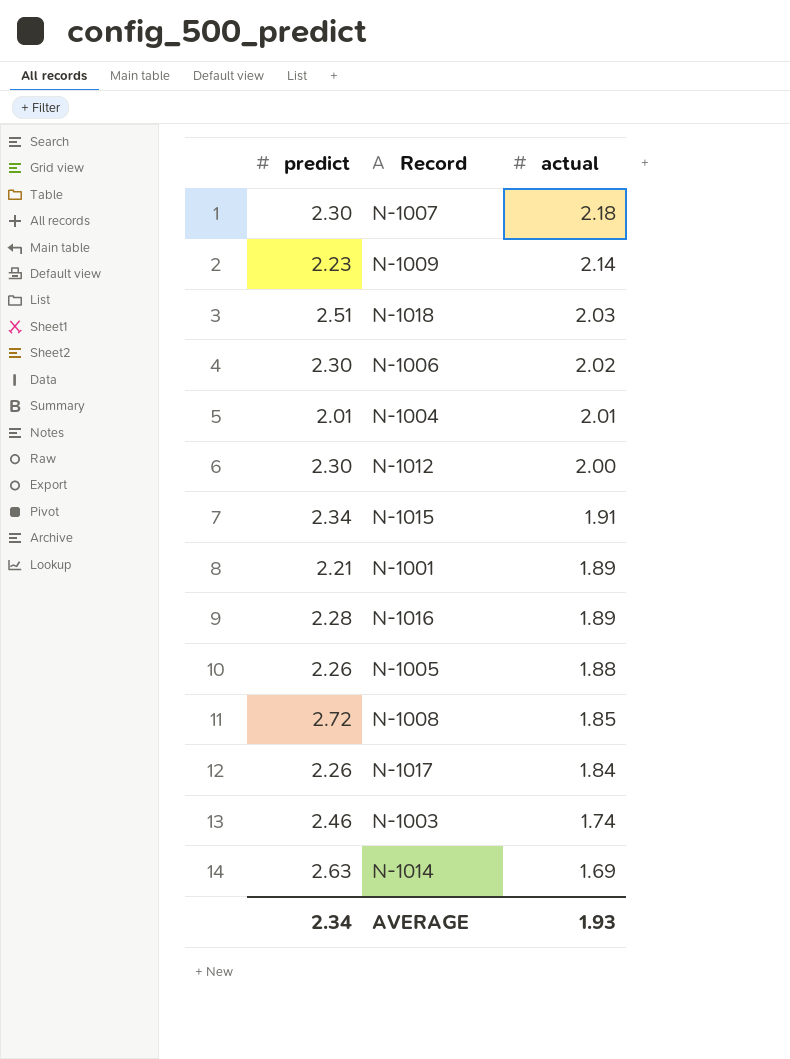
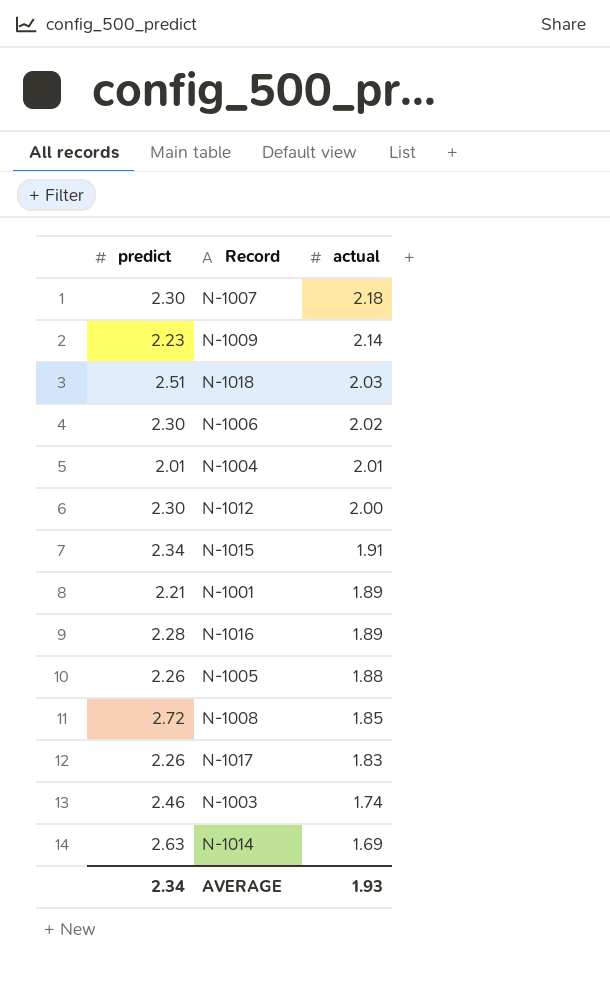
N-1017 | actual: 1.84 -> 1.83

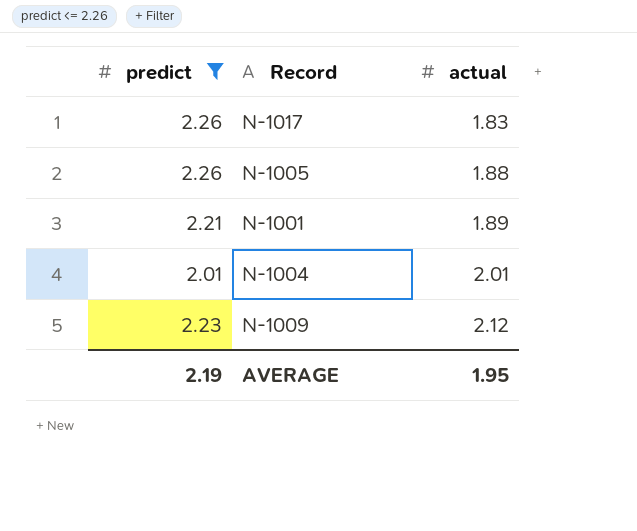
filter: none -> predict <= 2.26
row order: actual descending -> actual ascending
N-1009 | actual: 2.14 -> 2.12
AVERAGE | predict: 2.34 -> 2.19
AVERAGE | actual: 1.93 -> 1.95

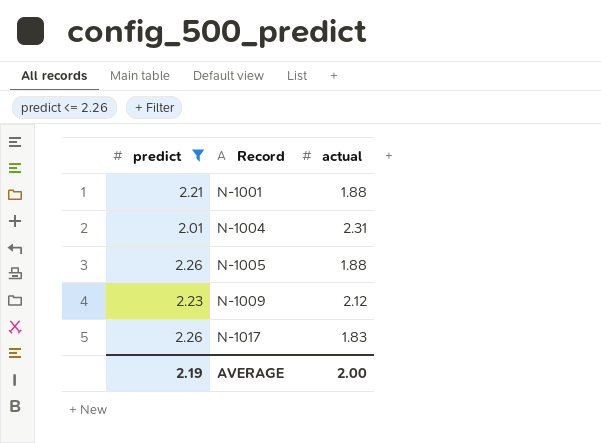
row order: actual ascending -> Record ascending
N-1001 | actual: 1.89 -> 1.88
N-1004 | actual: 2.01 -> 2.31
AVERAGE | actual: 1.95 -> 2.00

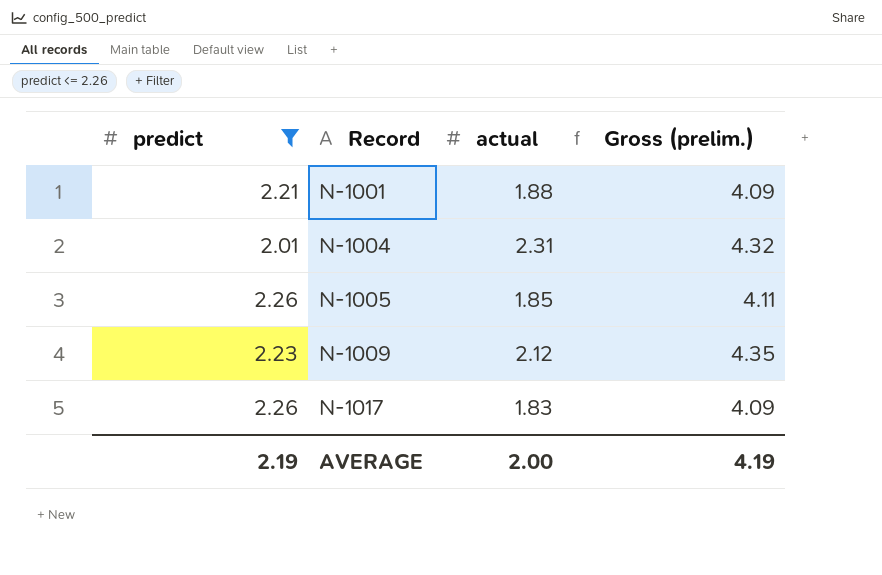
column Gross (prelim.) | formula: none -> [predict] + [actual]
N-1005 | actual: 1.88 -> 1.85

